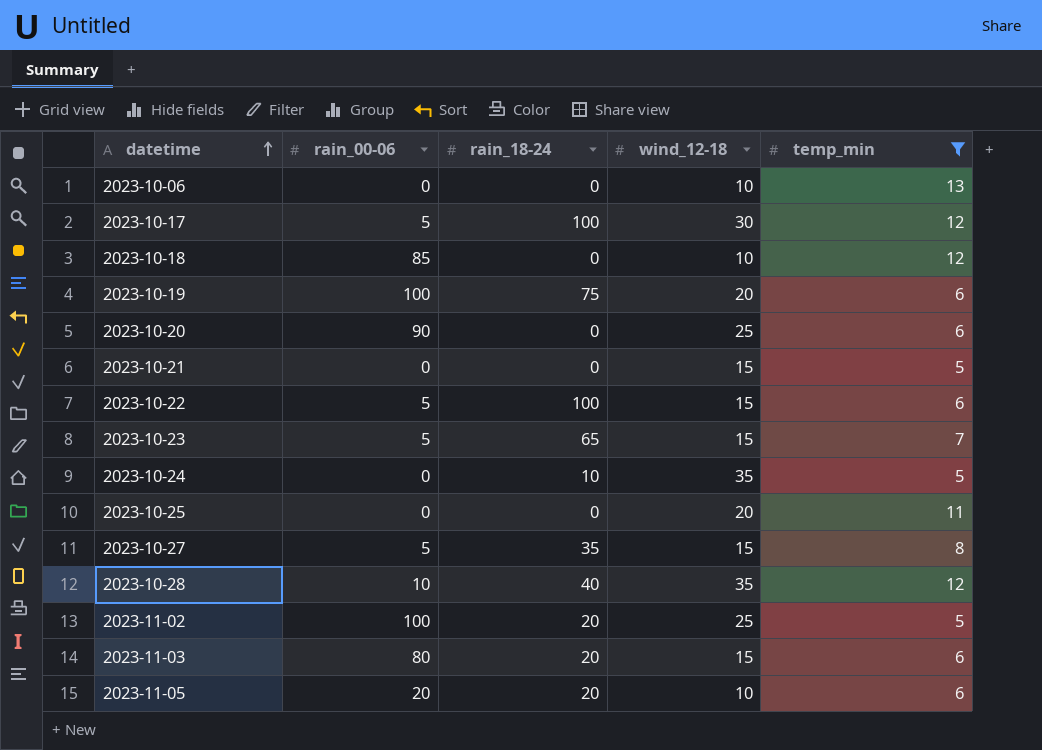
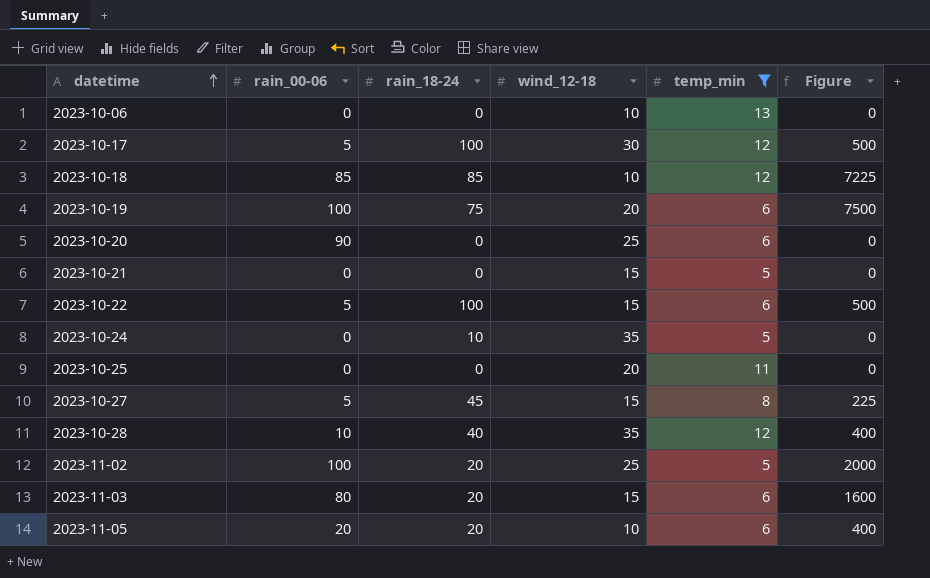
column Figure | formula: none -> [rain_00-06] * [rain_18-24]
row 2023-10-23: 5 | 65 | 15 | 7 -> none
2023-10-18 | rain_18-24: 0 -> 85
2023-10-27 | rain_18-24: 35 -> 45

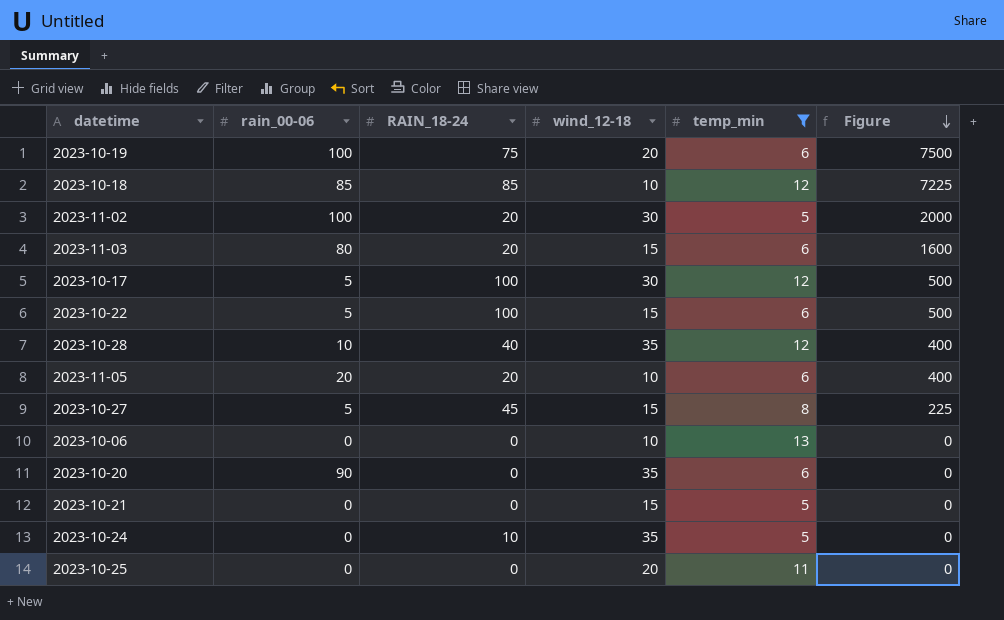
row order: datetime ascending -> Figure descending
column name: rain_18-24 -> RAIN_18-24
2023-11-02 | wind_12-18: 25 -> 30
2023-10-20 | wind_12-18: 25 -> 35

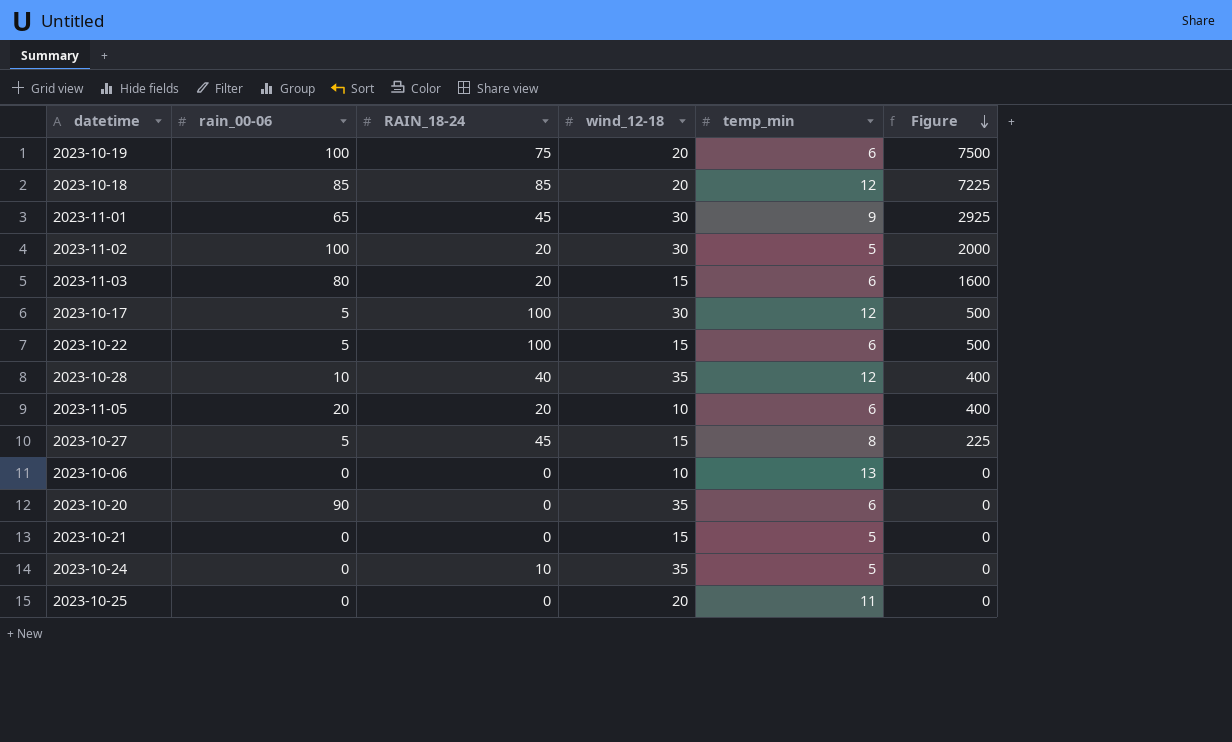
filter: temp_min != 9 -> none
2023-10-18 | wind_12-18: 10 -> 20

